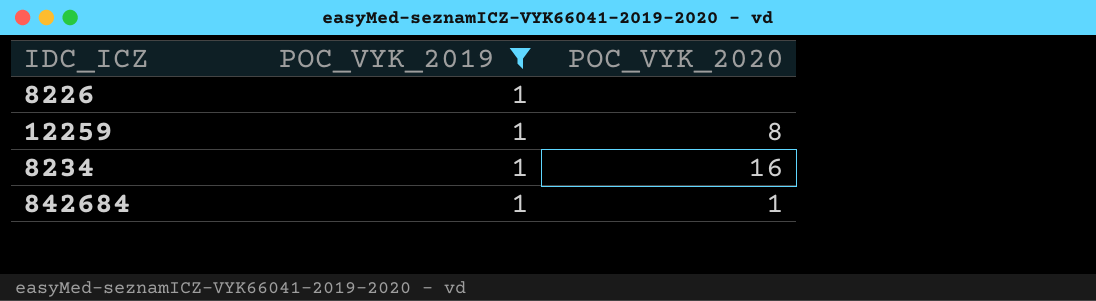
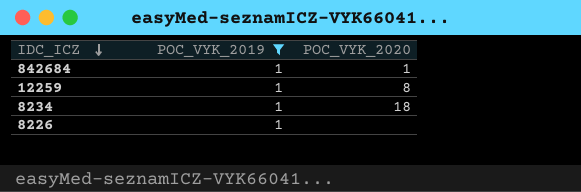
row order: none -> IDC_ICZ descending
8234 | POC_VYK_2020: 16 -> 18

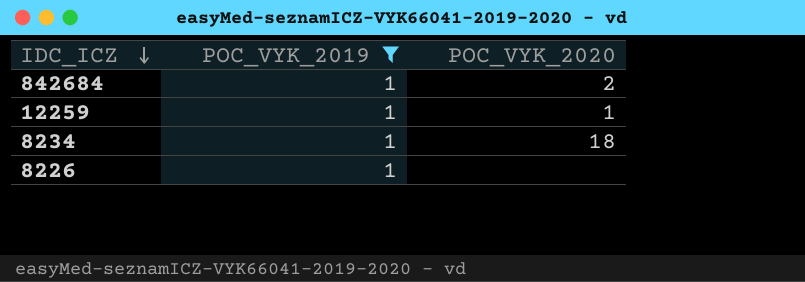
842684 | POC_VYK_2020: 1 -> 2
12259 | POC_VYK_2020: 8 -> 1

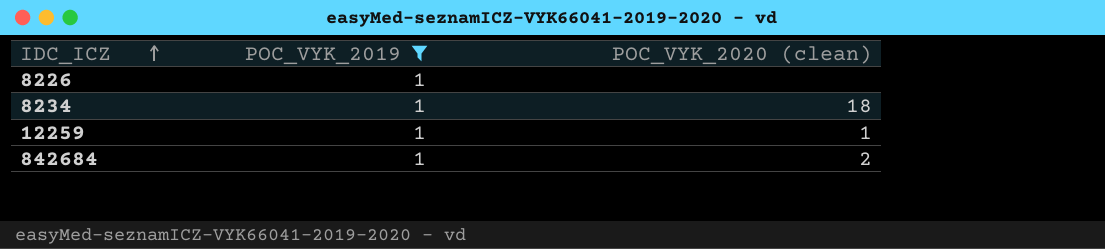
row order: IDC_ICZ descending -> IDC_ICZ ascending
column name: POC_VYK_2020 -> POC_VYK_2020 (clean)

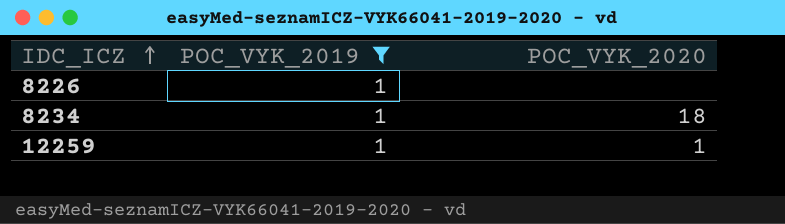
column name: POC_VYK_2020 (clean) -> POC_VYK_2020
row 842684: 1 | 2 -> none

